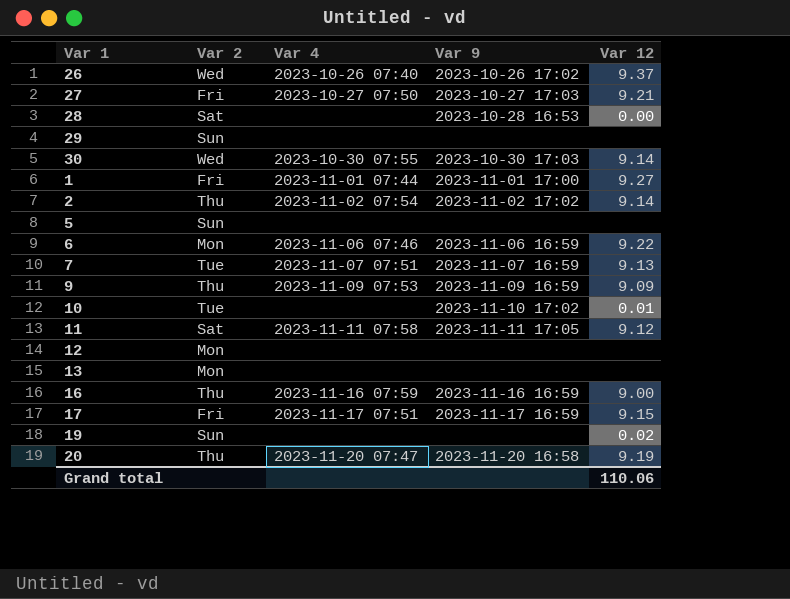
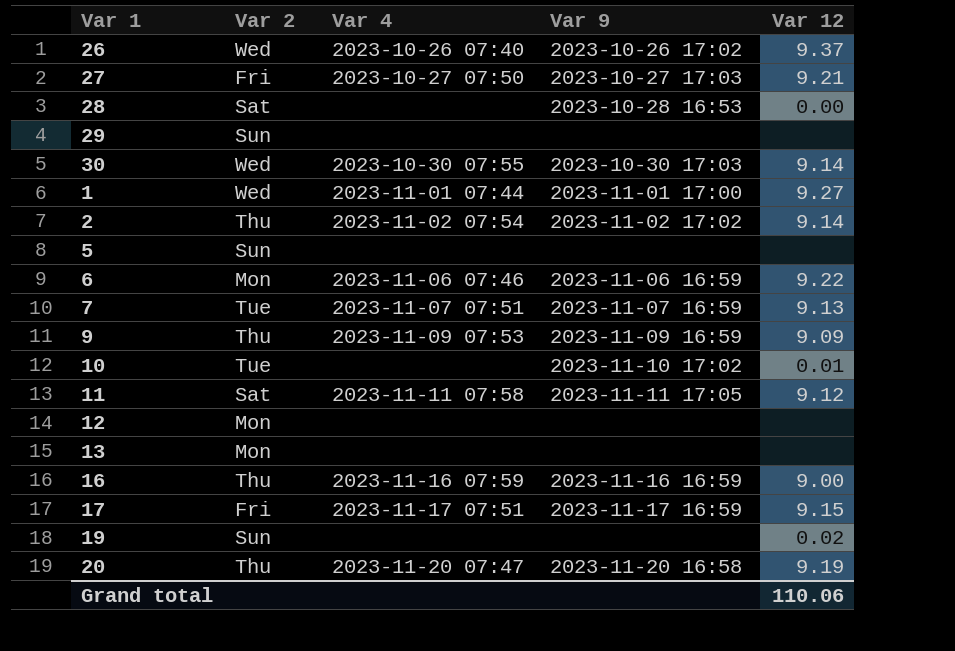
1 | Var 2: Fri -> Wed

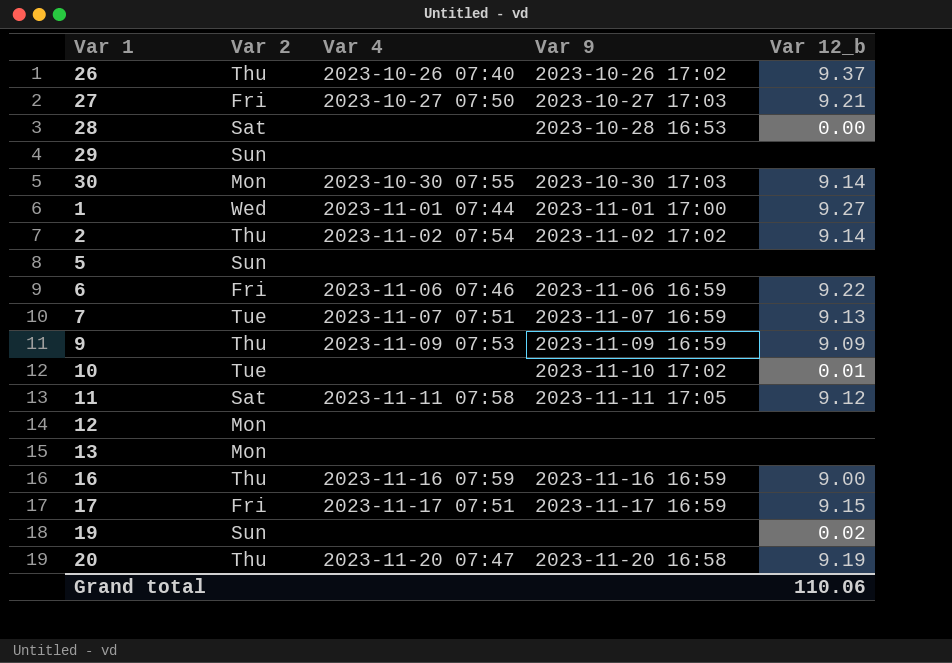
column name: Var 12 -> Var 12_b
26 | Var 2: Wed -> Thu
30 | Var 2: Wed -> Mon
6 | Var 2: Mon -> Fri

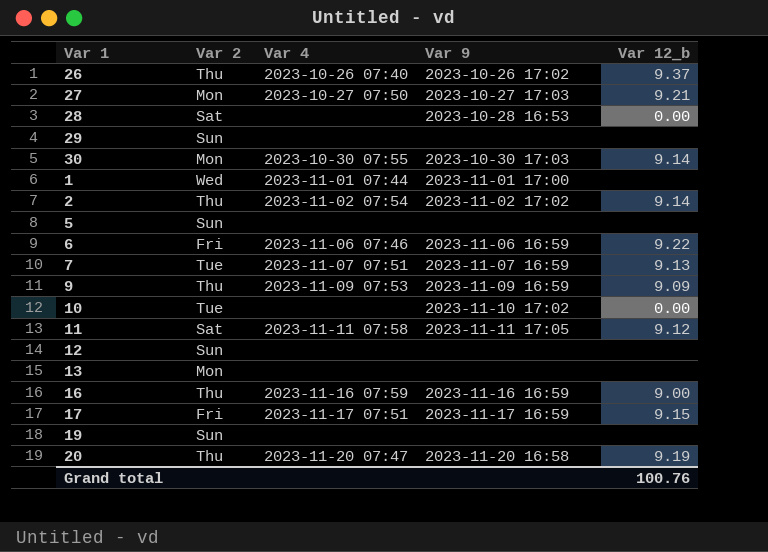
27 | Var 2: Fri -> Mon
1 | Var 12_b: 9.27 -> none
10 | Var 12_b: 0.01 -> 0.00
12 | Var 2: Mon -> Sun
19 | Var 12_b: 0.02 -> none
Grand total | Var 12_b: 110.06 -> 100.76

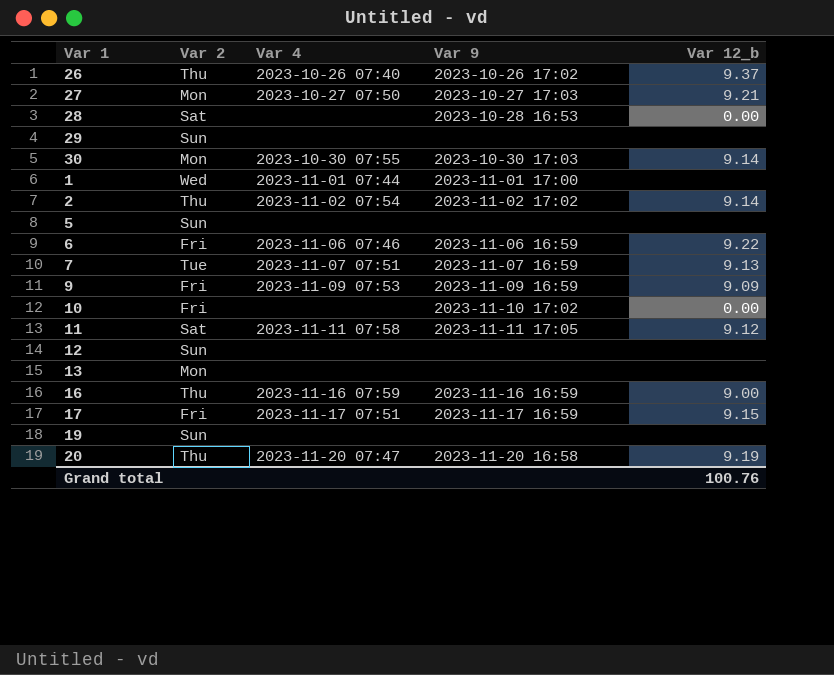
9 | Var 2: Thu -> Fri
10 | Var 2: Tue -> Fri

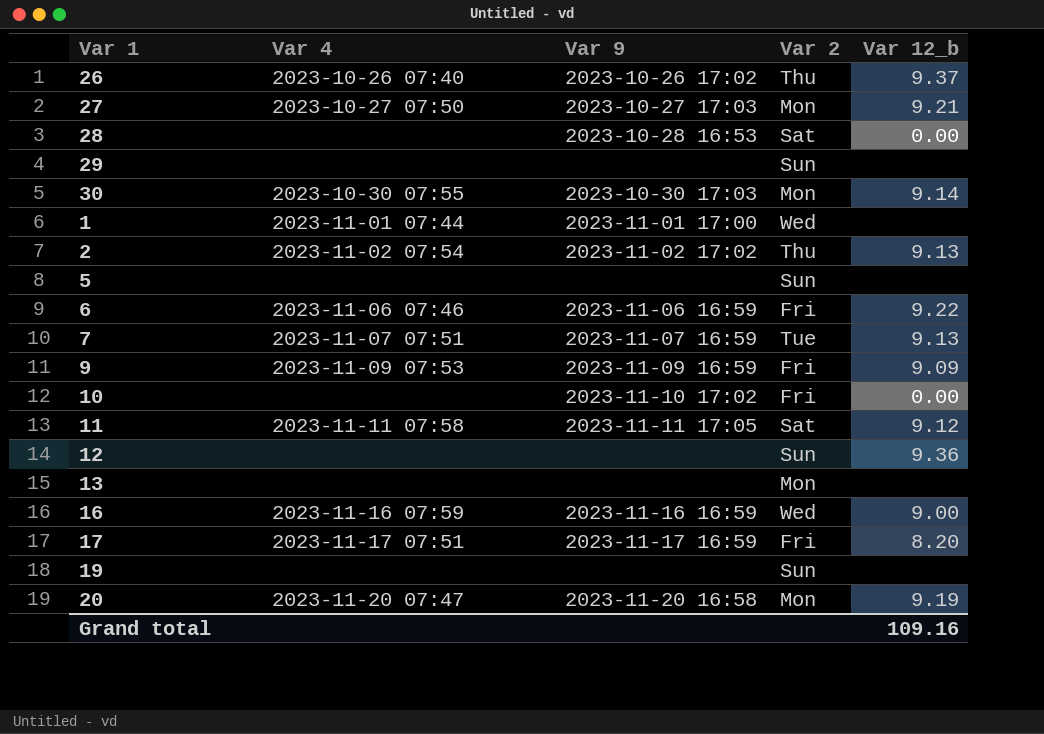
column Var 2 | position: 2 -> 4
2 | Var 12_b: 9.14 -> 9.13
12 | Var 12_b: none -> 9.36
16 | Var 2: Thu -> Wed
17 | Var 12_b: 9.15 -> 8.20
20 | Var 2: Thu -> Mon
Grand total | Var 12_b: 100.76 -> 109.16

